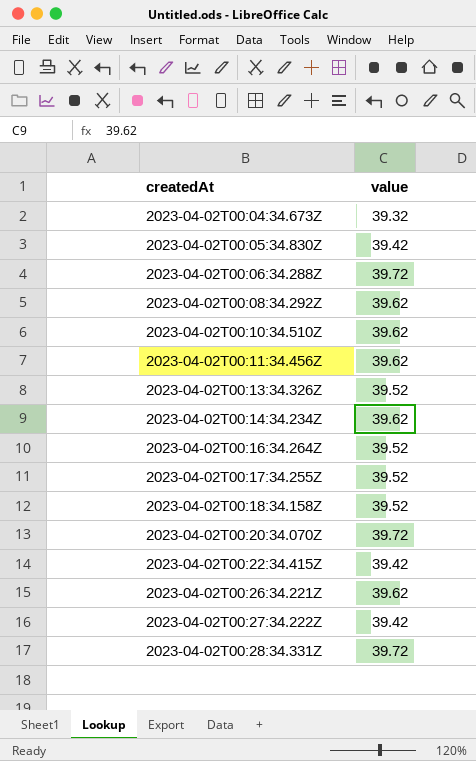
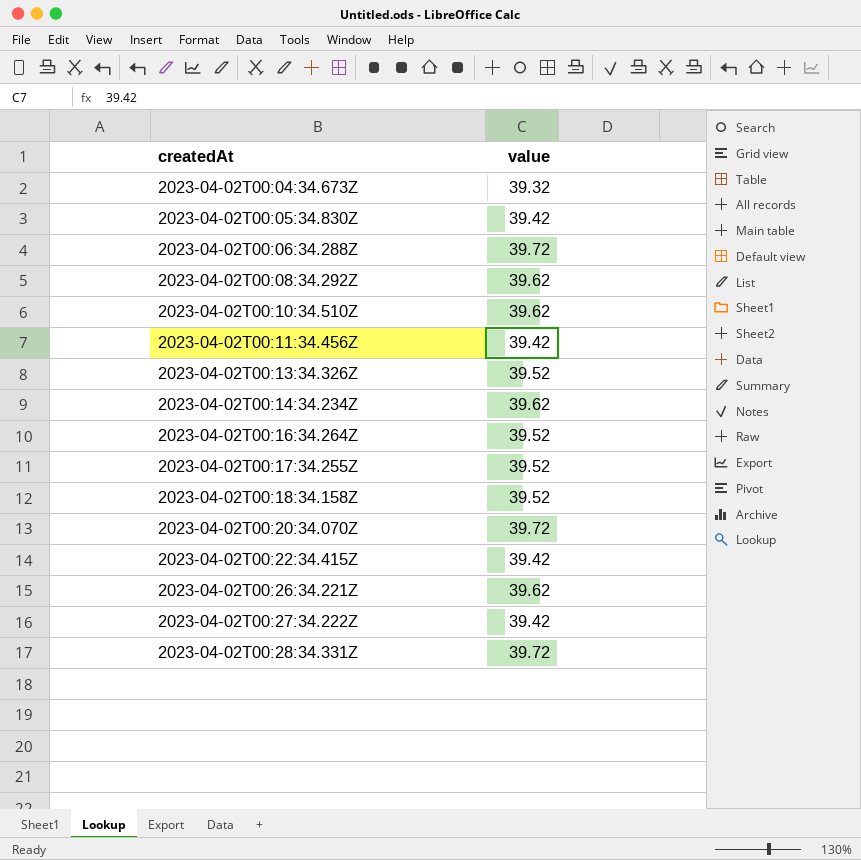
2023-04-02T00:11:34.456Z | value: 39.62 -> 39.42

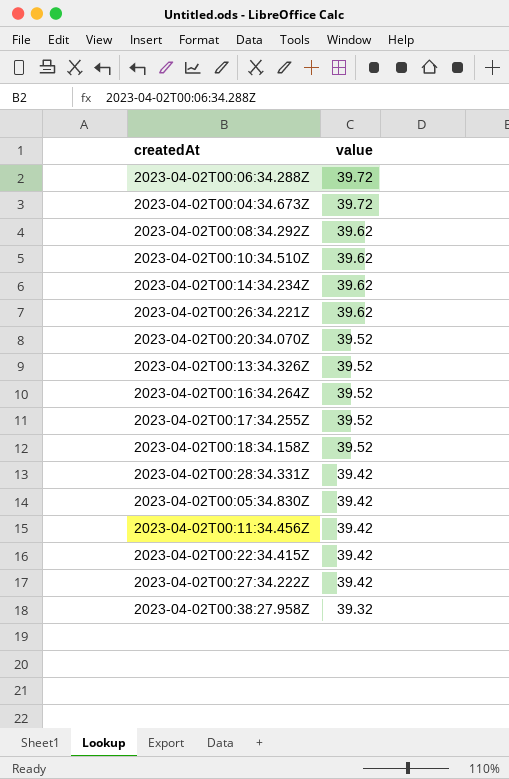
row order: createdAt ascending -> value descending
2023-04-02T00:04:34.673Z | value: 39.32 -> 39.72
2023-04-02T00:20:34.070Z | value: 39.72 -> 39.52
2023-04-02T00:28:34.331Z | value: 39.72 -> 39.42
row 2023-04-02T00:38:27.958Z: none -> 39.32

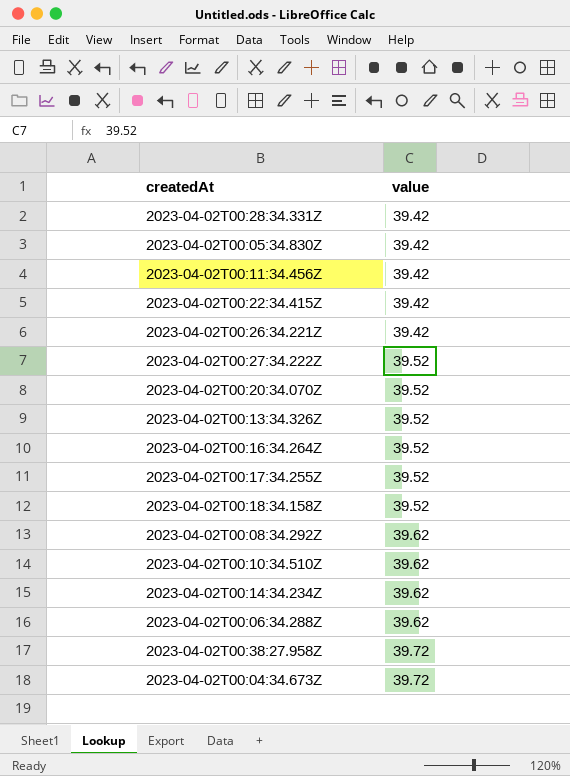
row order: value descending -> value ascending
2023-04-02T00:26:34.221Z | value: 39.62 -> 39.42
2023-04-02T00:27:34.222Z | value: 39.42 -> 39.52
2023-04-02T00:06:34.288Z | value: 39.72 -> 39.62
2023-04-02T00:38:27.958Z | value: 39.32 -> 39.72

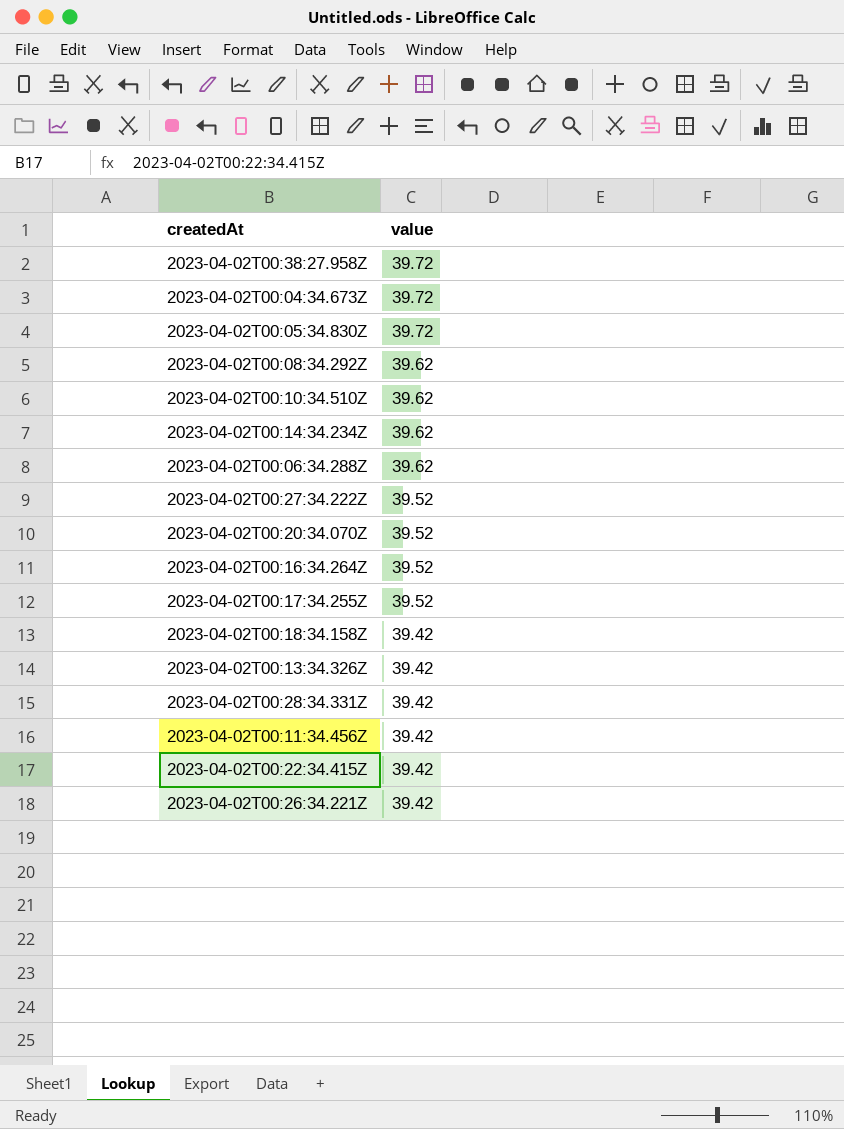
row order: value ascending -> value descending
2023-04-02T00:05:34.830Z | value: 39.42 -> 39.72
2023-04-02T00:18:34.158Z | value: 39.52 -> 39.42
2023-04-02T00:13:34.326Z | value: 39.52 -> 39.42

